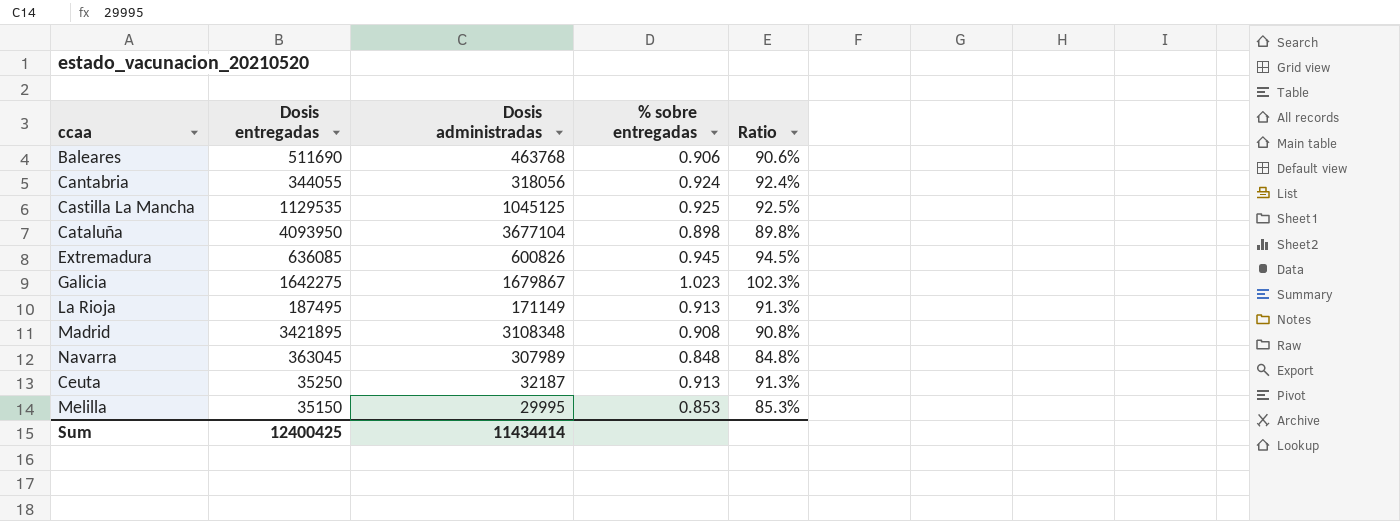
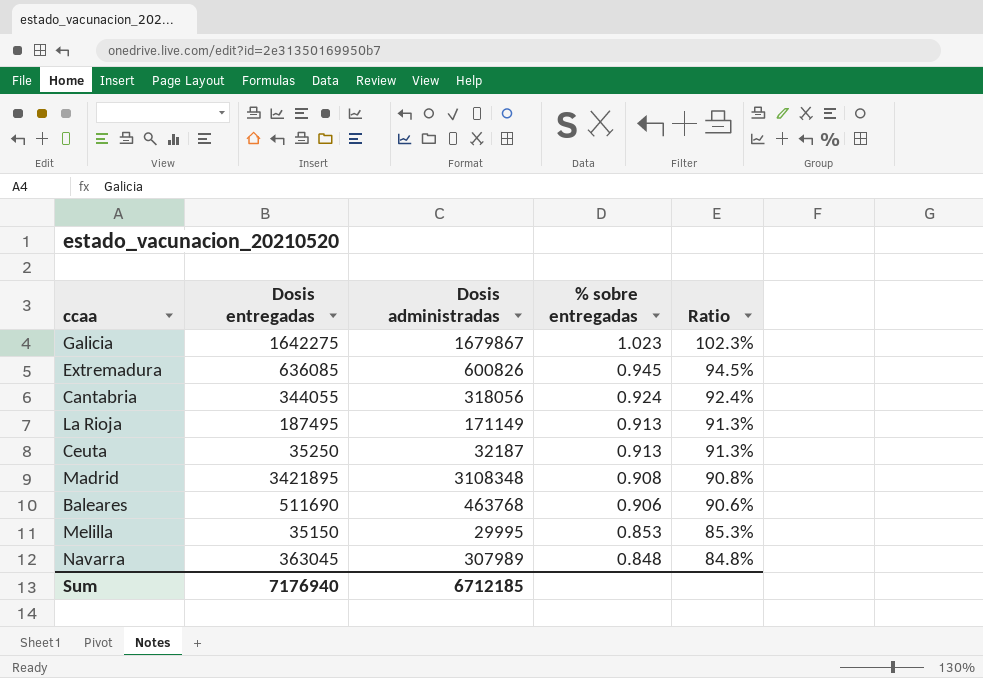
row order: none -> % sobre entregadas descending
row Castilla La Mancha: 1129535 | 1045125 | 0.925 | 92.5% -> none
row Cataluña: 4093950 | 3677104 | 0.898 | 89.8% -> none
Sum | Dosis entregadas: 12400425 -> 7176940
Sum | Dosis administradas: 11434414 -> 6712185

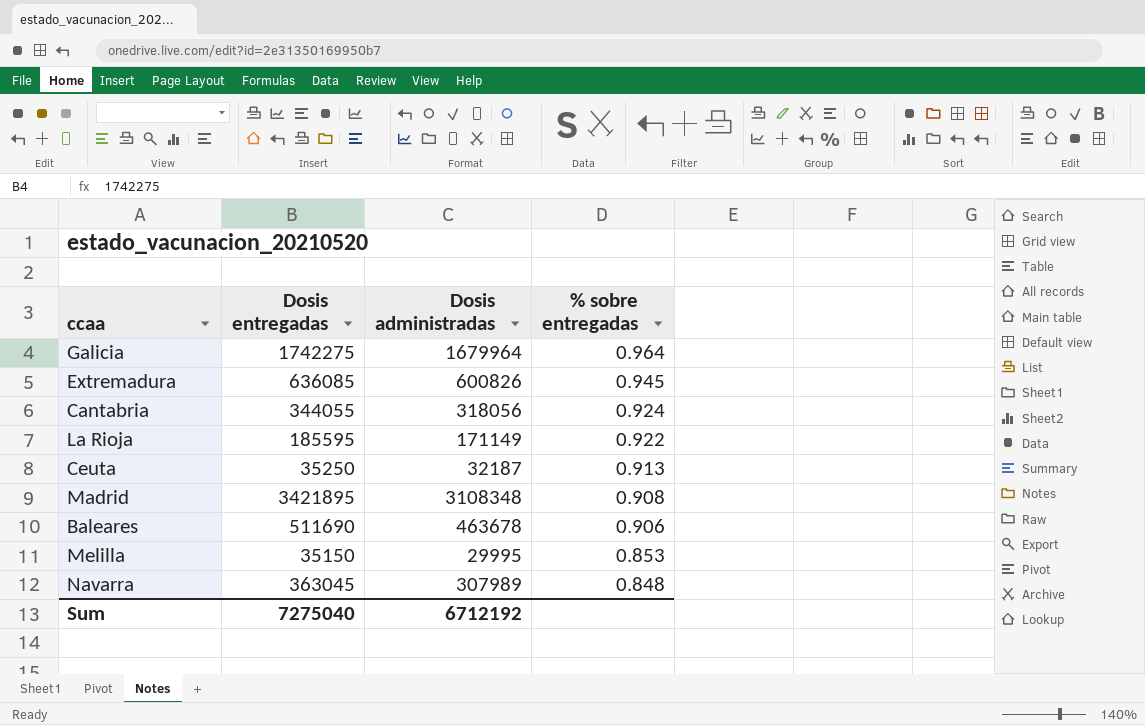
column Ratio | formula: [Dosis administradas] / [Dosis entregadas] -> none
Galicia | Dosis entregadas: 1642275 -> 1742275
Galicia | Dosis administradas: 1679867 -> 1679964
Galicia | % sobre entregadas: 1.023 -> 0.964
La Rioja | Dosis entregadas: 187495 -> 185595
La Rioja | % sobre entregadas: 0.913 -> 0.922
Baleares | Dosis administradas: 463768 -> 463678
Sum | Dosis entregadas: 7176940 -> 7275040
Sum | Dosis administradas: 6712185 -> 6712192

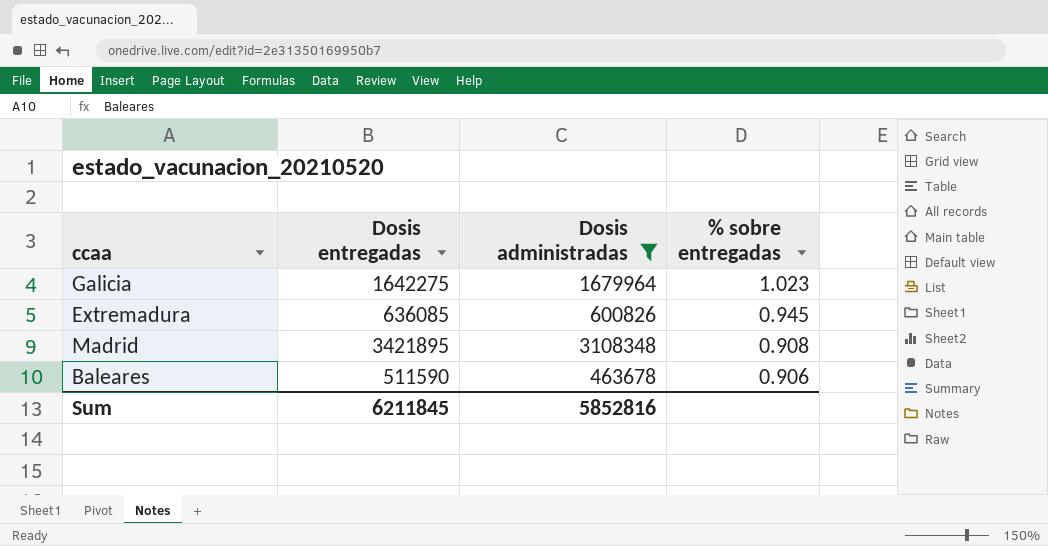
filter: none -> Dosis administradas >= 463678
Galicia | Dosis entregadas: 1742275 -> 1642275
Galicia | % sobre entregadas: 0.964 -> 1.023
Baleares | Dosis entregadas: 511690 -> 511590
Sum | Dosis entregadas: 7275040 -> 6211845
Sum | Dosis administradas: 6712192 -> 5852816

